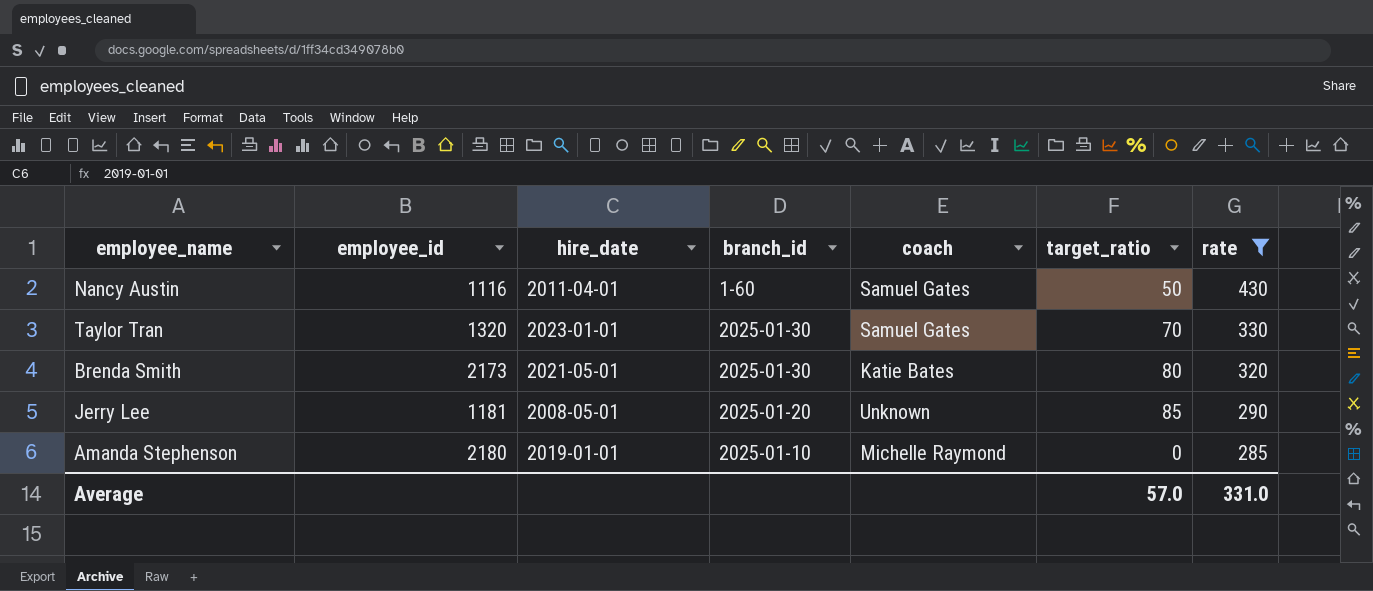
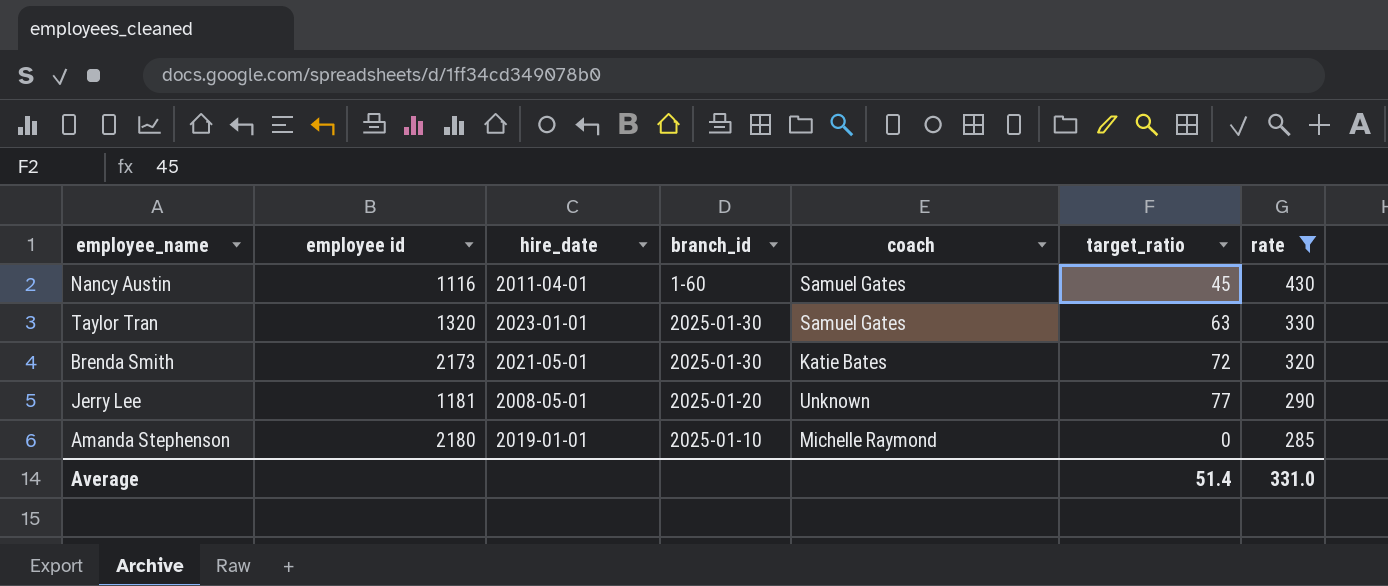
column name: employee_id -> employee id
Nancy Austin | target_ratio: 50 -> 45
Taylor Tran | target_ratio: 70 -> 63
Brenda Smith | target_ratio: 80 -> 72
Jerry Lee | target_ratio: 85 -> 77
Average | target_ratio: 57.0 -> 51.4

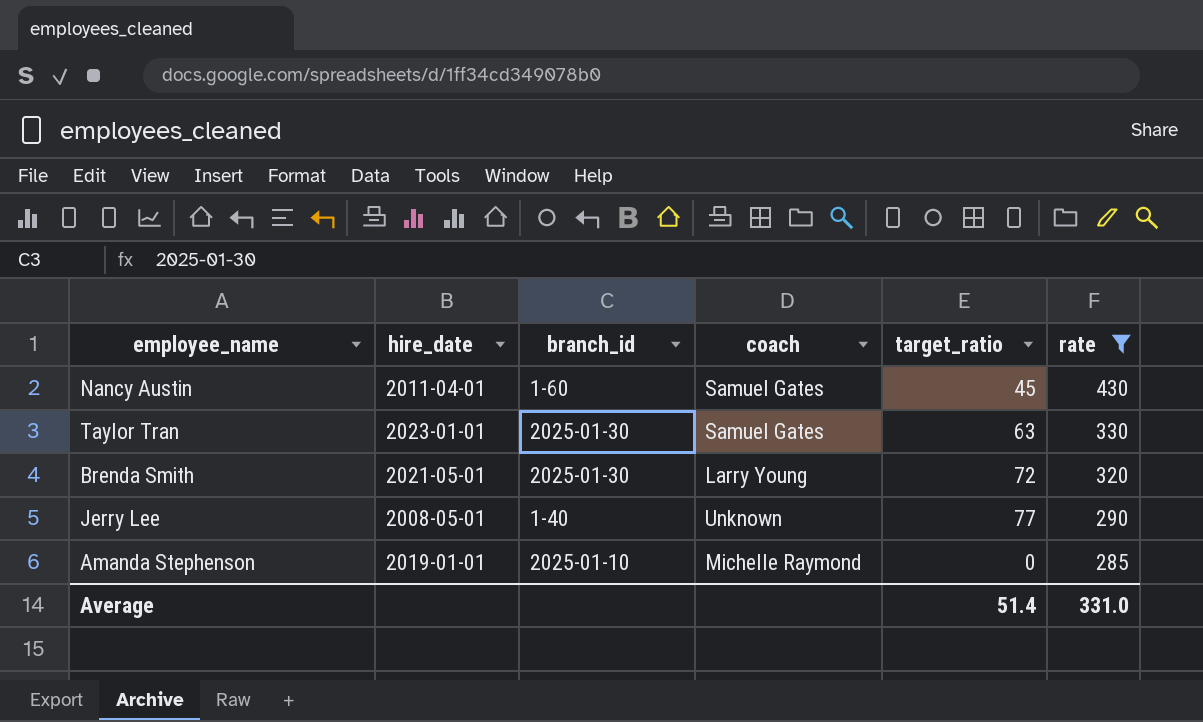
column employee id | position: 2 -> none
Brenda Smith | coach: Katie Bates -> Larry Young
Jerry Lee | branch_id: 2025-01-20 -> 1-40

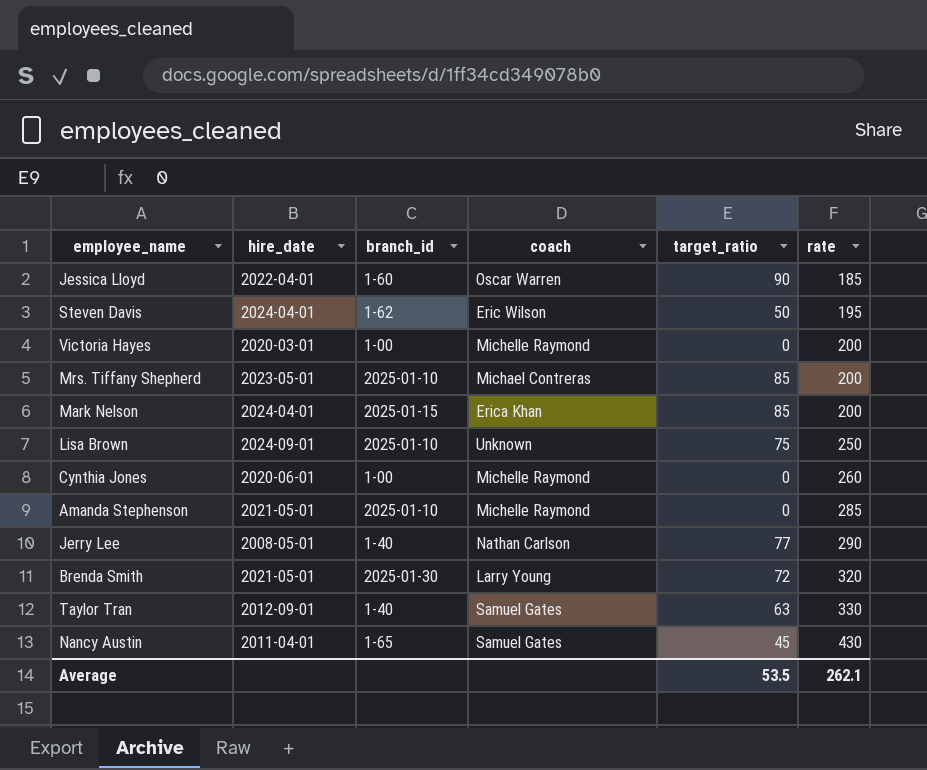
filter: rate >= 285 -> none
row order: rate descending -> rate ascending
Amanda Stephenson | hire_date: 2019-01-01 -> 2021-05-01
Jerry Lee | coach: Unknown -> Nathan Carlson
Taylor Tran | hire_date: 2023-01-01 -> 2012-09-01
Taylor Tran | branch_id: 2025-01-30 -> 1-40
Nancy Austin | branch_id: 1-60 -> 1-65
Average | target_ratio: 51.4 -> 53.5
Average | rate: 331.0 -> 262.1

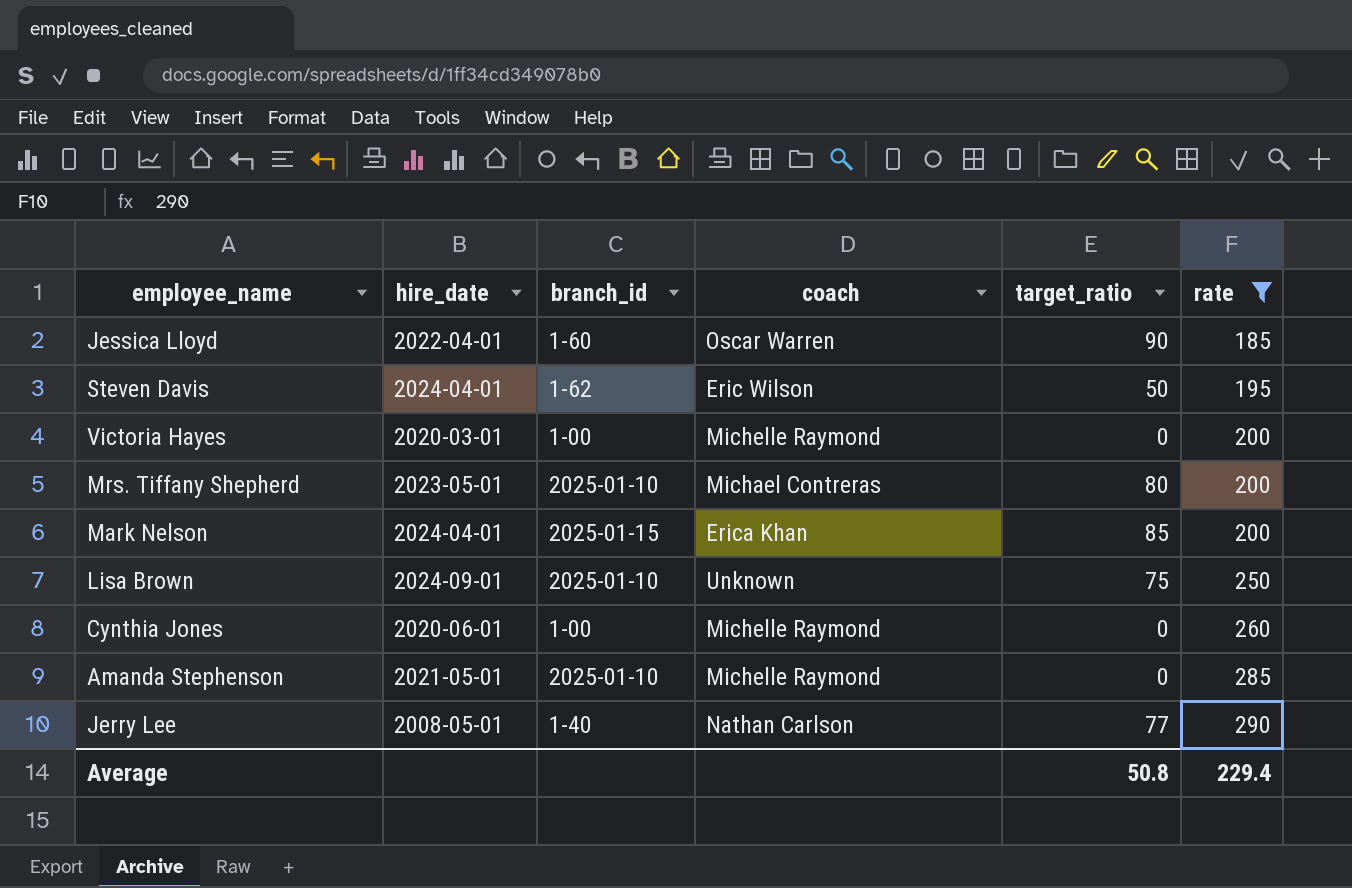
filter: none -> rate <= 290
Mrs. Tiffany Shepherd | target_ratio: 85 -> 80
Average | target_ratio: 53.5 -> 50.8
Average | rate: 262.1 -> 229.4

